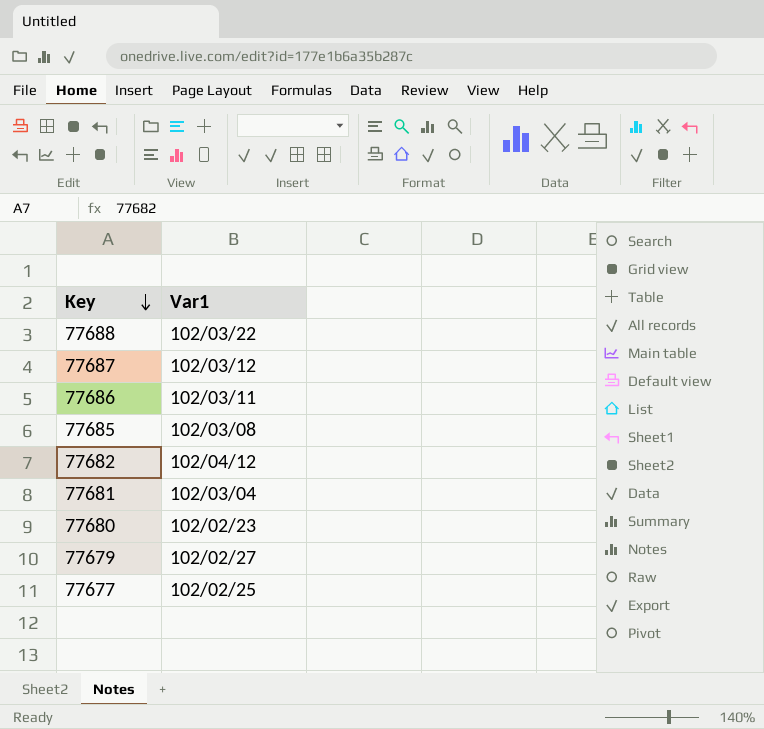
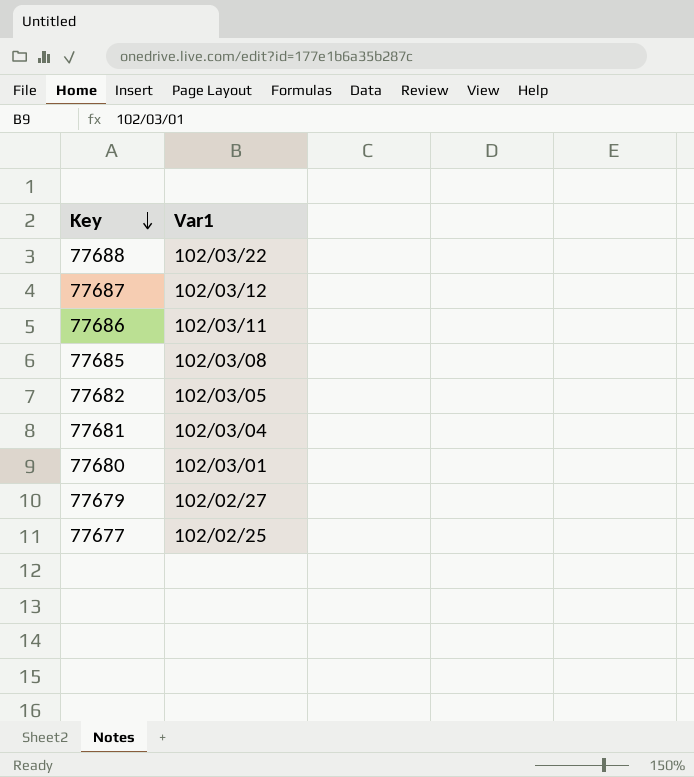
77682 | Var1: 102/04/12 -> 102/03/05
77680 | Var1: 102/02/23 -> 102/03/01

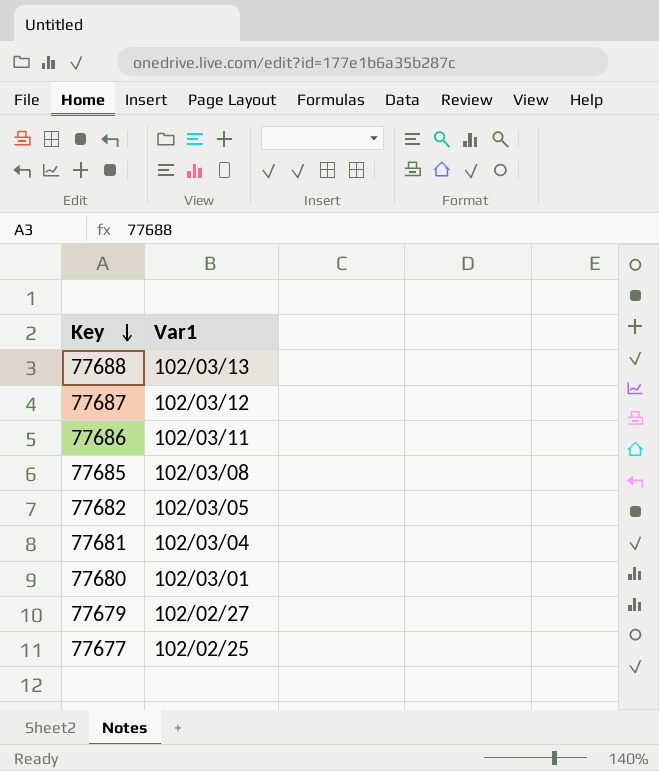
77688 | Var1: 102/03/22 -> 102/03/13

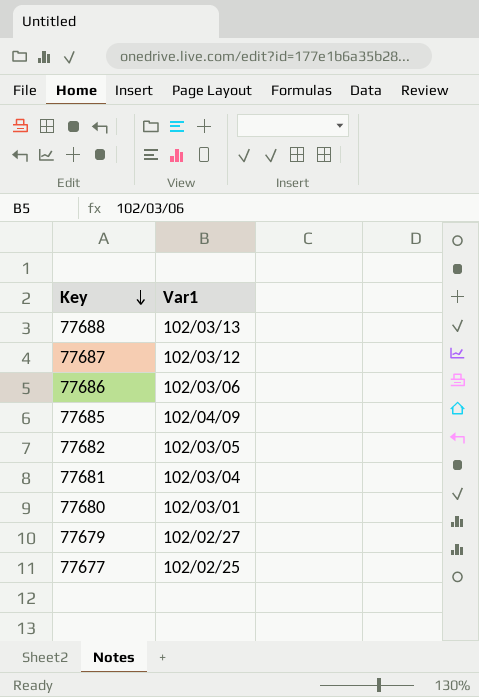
77686 | Var1: 102/03/11 -> 102/03/06
77685 | Var1: 102/03/08 -> 102/04/09

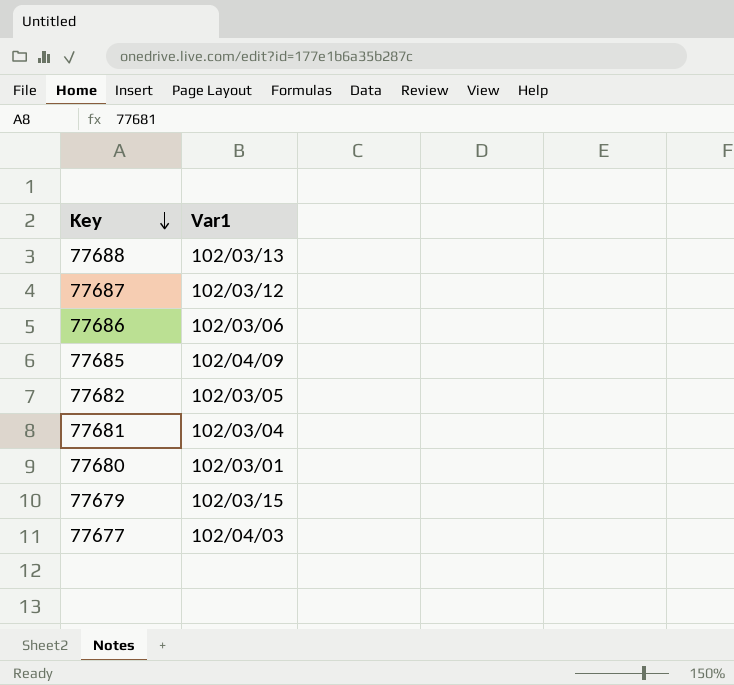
77679 | Var1: 102/02/27 -> 102/03/15
77677 | Var1: 102/02/25 -> 102/04/03

